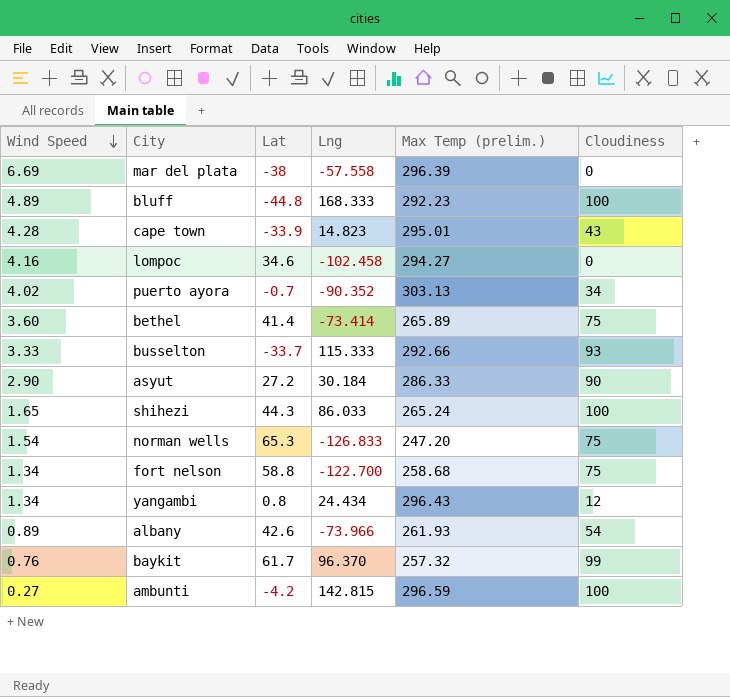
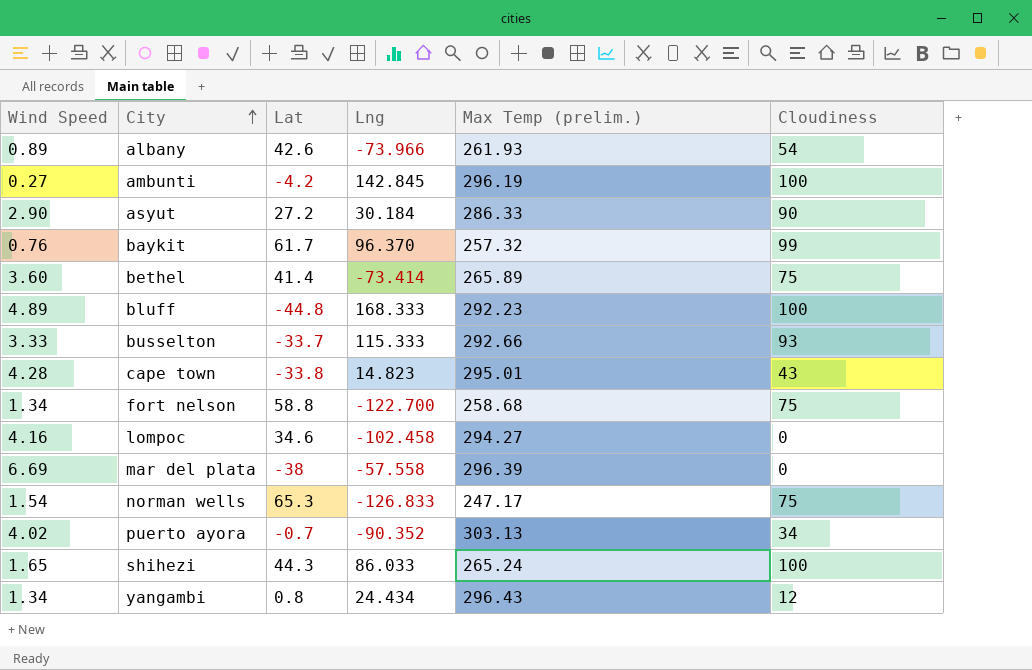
row order: Wind Speed descending -> City ascending
ambunti | Lng: 142.815 -> 142.845
ambunti | Max Temp (prelim.): 296.59 -> 296.19
cape town | Lat: -33.9 -> -33.8
norman wells | Max Temp (prelim.): 247.20 -> 247.17

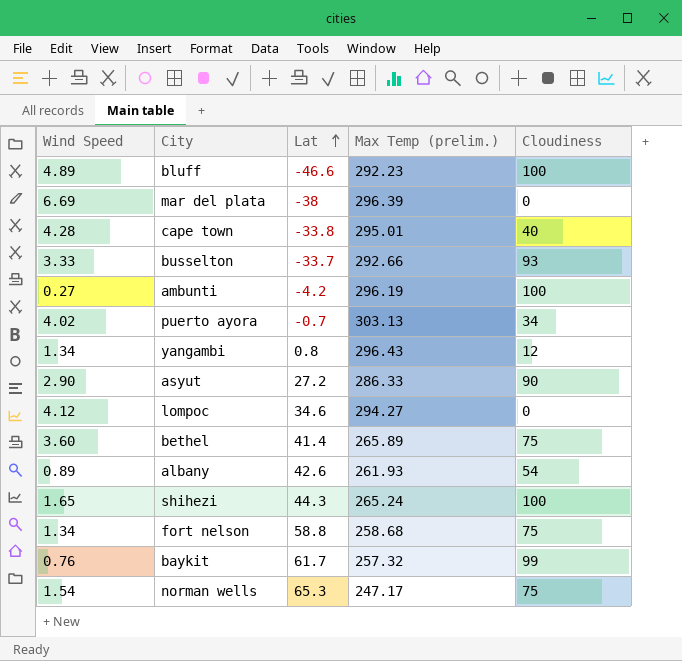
row order: City ascending -> Lat ascending
column Lng | position: 4 -> none
bluff | Lat: -44.8 -> -46.6
cape town | Cloudiness: 43 -> 40
lompoc | Wind Speed: 4.16 -> 4.12

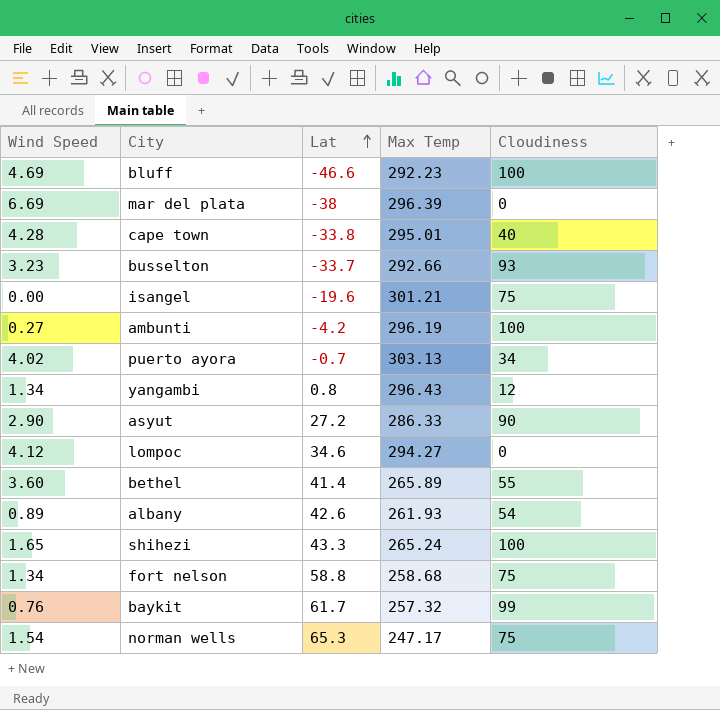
column name: Max Temp (prelim.) -> Max Temp
bluff | Wind Speed: 4.89 -> 4.69
busselton | Wind Speed: 3.33 -> 3.23
row isangel: none -> 0.00 | -19.6 | 301.21 | 75
bethel | Cloudiness: 75 -> 55
shihezi | Lat: 44.3 -> 43.3

